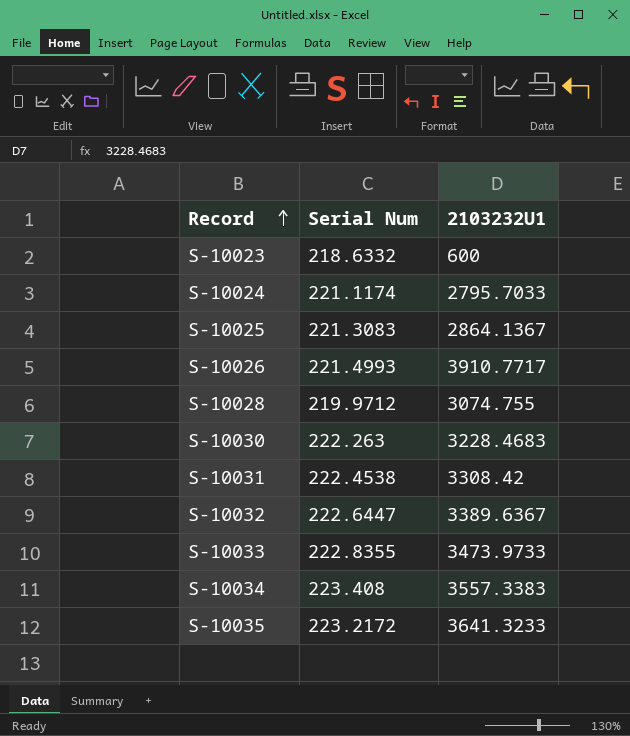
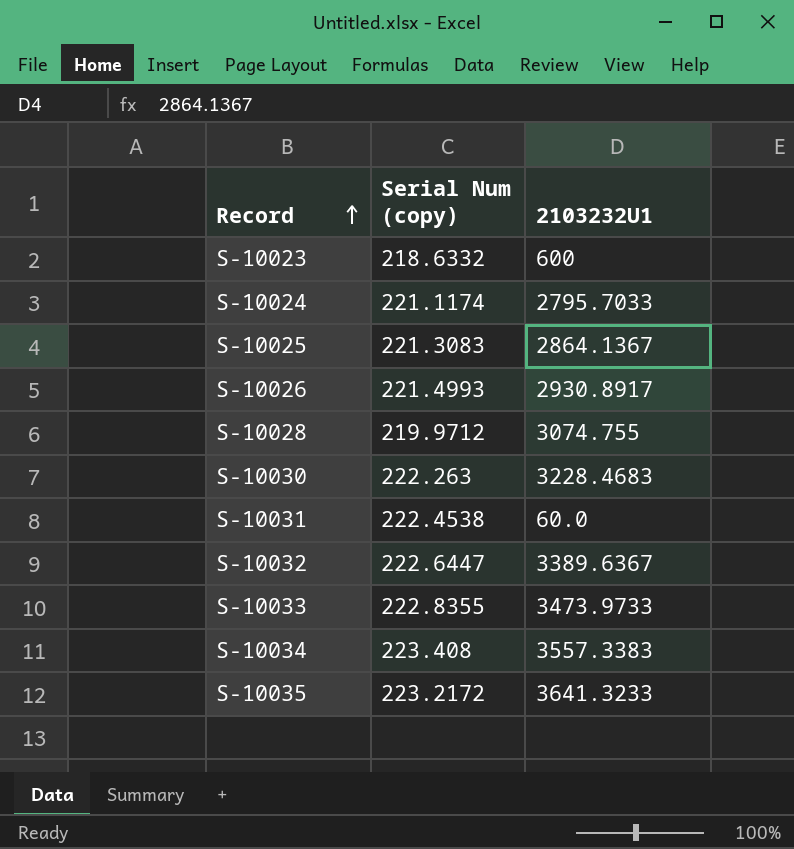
column name: Serial Num -> Serial Num (copy)
S-10026 | 2103232U1: 3910.7717 -> 2930.8917
S-10031 | 2103232U1: 3308.42 -> 60.0

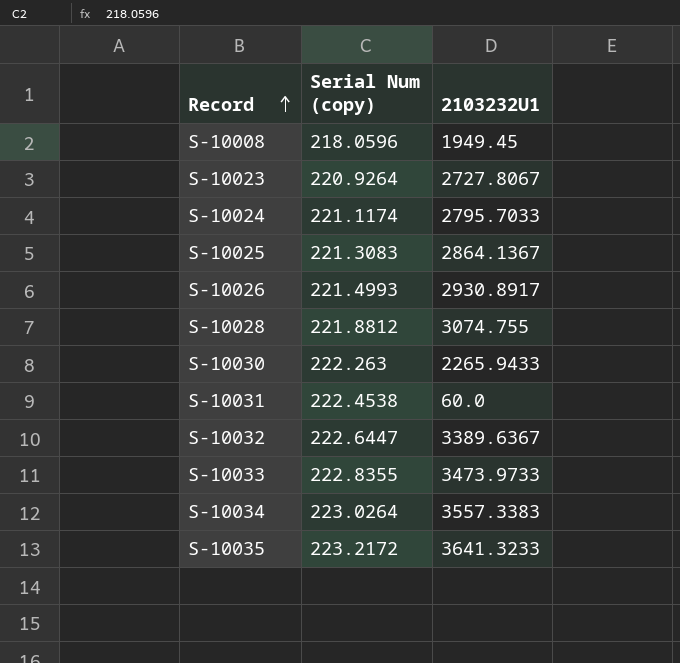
row S-10008: none -> 218.0596 | 1949.45
S-10023 | Serial Num (copy): 218.6332 -> 220.9264
S-10023 | 2103232U1: 600 -> 2727.8067
S-10028 | Serial Num (copy): 219.9712 -> 221.8812
S-10030 | 2103232U1: 3228.4683 -> 2265.9433
S-10034 | Serial Num (copy): 223.408 -> 223.0264

